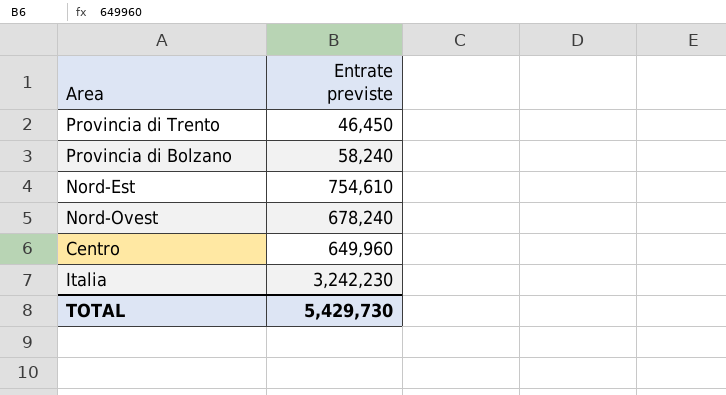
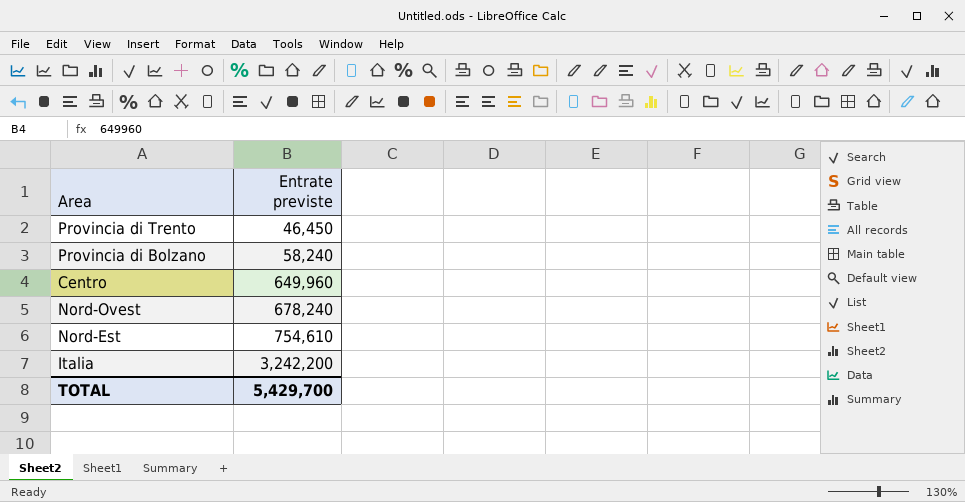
row order: none -> Entrate previste ascending
Italia | Entrate previste: 3,242,230 -> 3,242,200
TOTAL | Entrate previste: 5,429,730 -> 5,429,700

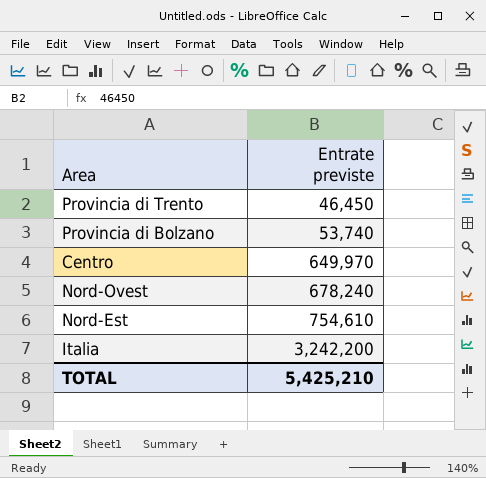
Provincia di Bolzano | Entrate previste: 58,240 -> 53,740
Centro | Entrate previste: 649,960 -> 649,970
TOTAL | Entrate previste: 5,429,700 -> 5,425,210

